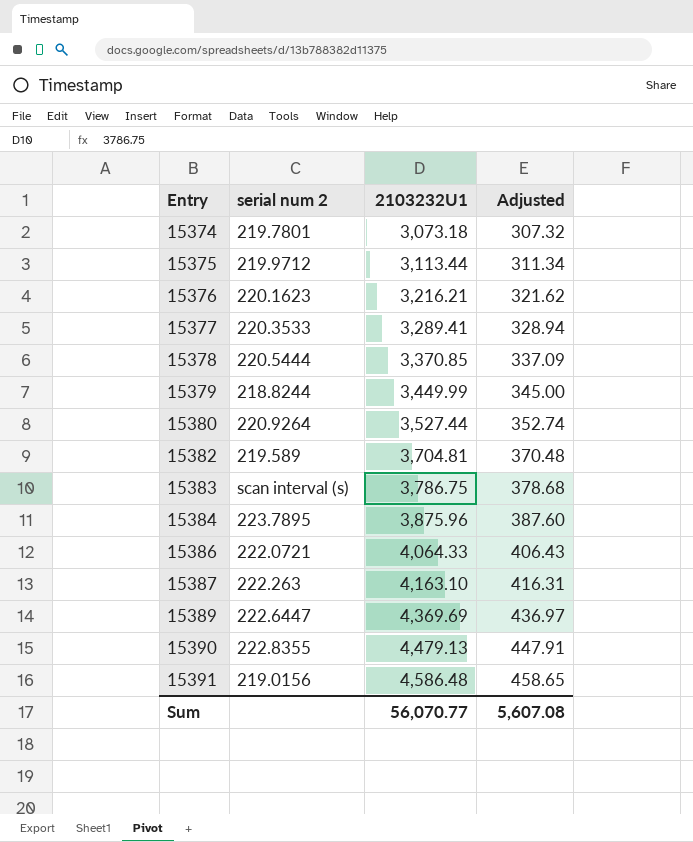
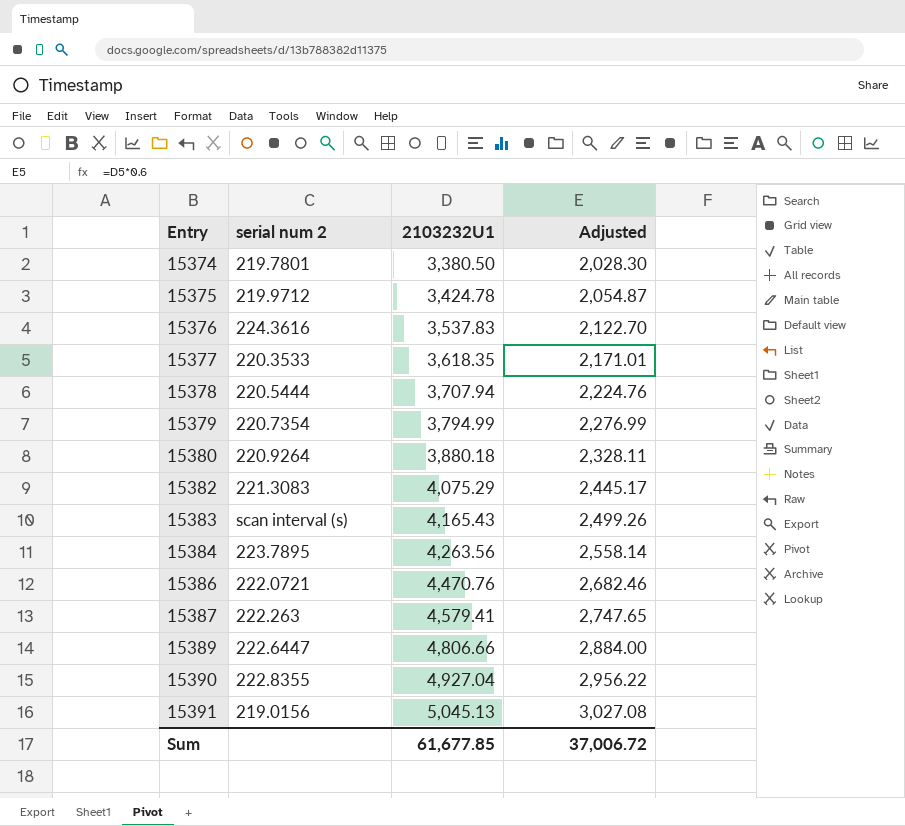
column Adjusted | formula: [2103232U1] * 0.1 -> [2103232U1] * 0.6
15374 | 2103232U1: 3,073.18 -> 3,380.50
15375 | 2103232U1: 3,113.44 -> 3,424.78
15376 | serial num 2: 220.1623 -> 224.3616
15376 | 2103232U1: 3,216.21 -> 3,537.83
15377 | 2103232U1: 3,289.41 -> 3,618.35
15378 | 2103232U1: 3,370.85 -> 3,707.94
15379 | serial num 2: 218.8244 -> 220.7354
15379 | 2103232U1: 3,449.99 -> 3,794.99
15380 | 2103232U1: 3,527.44 -> 3,880.18
15382 | serial num 2: 219.589 -> 221.3083
15382 | 2103232U1: 3,704.81 -> 4,075.29
15383 | 2103232U1: 3,786.75 -> 4,165.43
15384 | 2103232U1: 3,875.96 -> 4,263.56
15386 | 2103232U1: 4,064.33 -> 4,470.76
15387 | 2103232U1: 4,163.10 -> 4,579.41
15389 | 2103232U1: 4,369.69 -> 4,806.66
15390 | 2103232U1: 4,479.13 -> 4,927.04
15391 | 2103232U1: 4,586.48 -> 5,045.13
Sum | 2103232U1: 56,070.77 -> 61,677.85
Sum | Adjusted: 5,607.08 -> 37,006.72

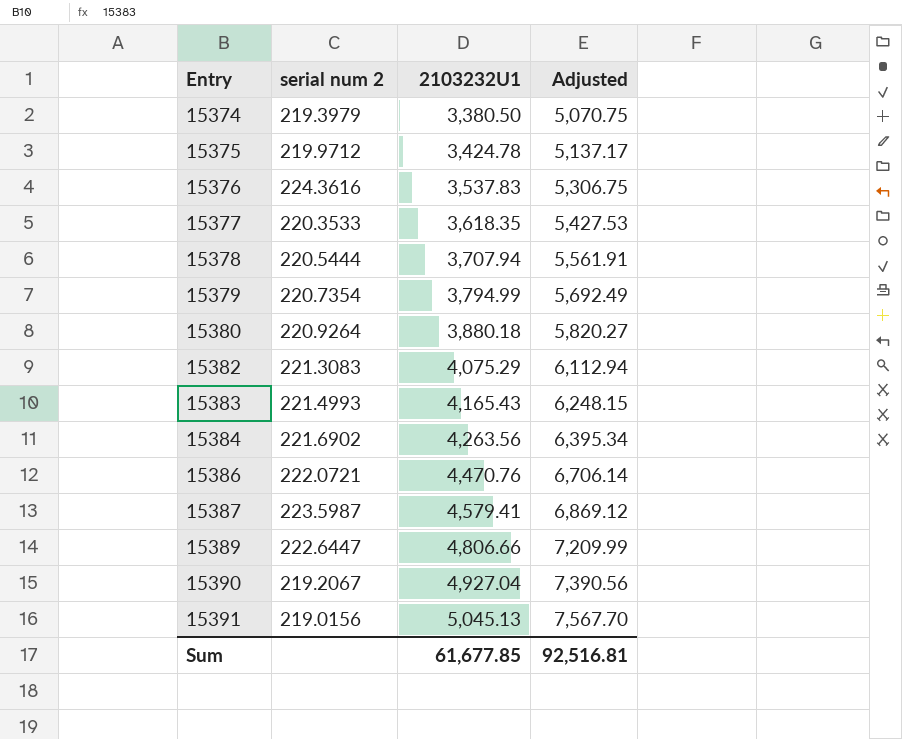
column Adjusted | formula: [2103232U1] * 0.6 -> [2103232U1] * 1.5
15374 | serial num 2: 219.7801 -> 219.3979
15383 | serial num 2: scan interval (s) -> 221.4993
15384 | serial num 2: 223.7895 -> 221.6902
15387 | serial num 2: 222.263 -> 223.5987
15390 | serial num 2: 222.8355 -> 219.2067
Sum | Adjusted: 37,006.72 -> 92,516.81

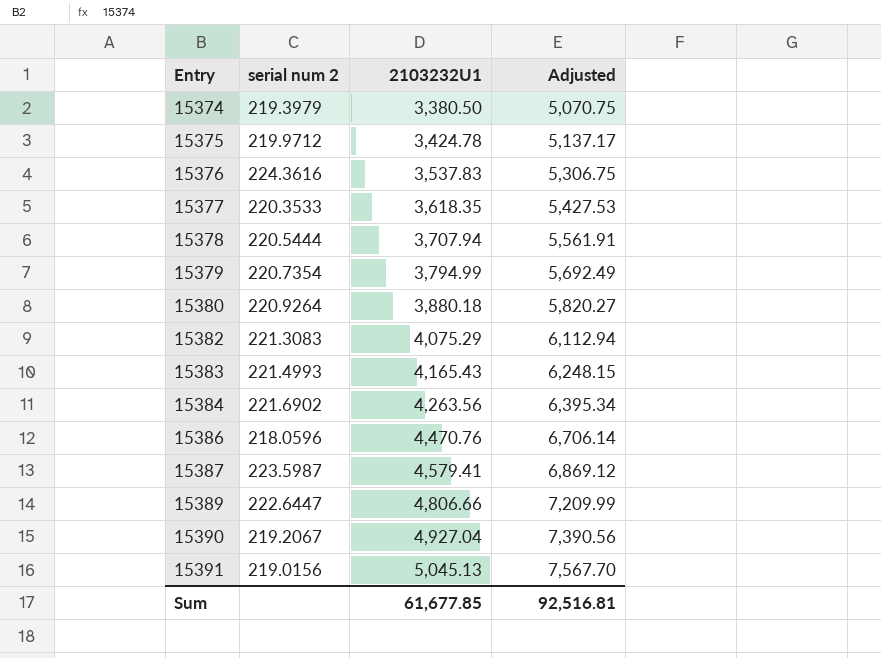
15386 | serial num 2: 222.0721 -> 218.0596

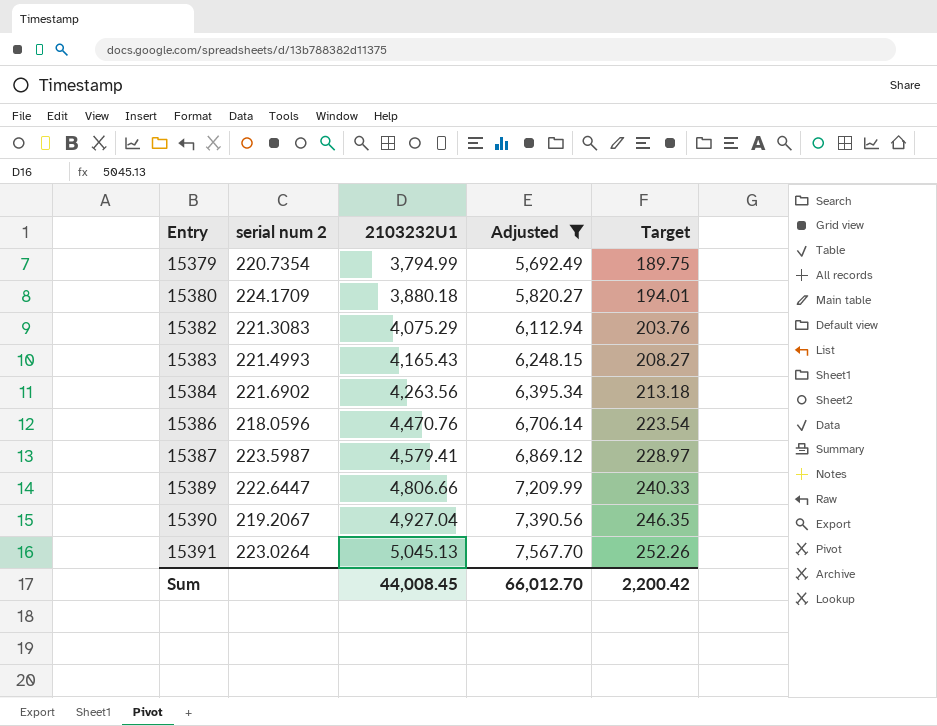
filter: none -> Adjusted >= 5,692.49
column Target | formula: none -> [2103232U1] * 0.05
15380 | serial num 2: 220.9264 -> 224.1709
15391 | serial num 2: 219.0156 -> 223.0264
Sum | 2103232U1: 61,677.85 -> 44,008.45
Sum | Adjusted: 92,516.81 -> 66,012.70

